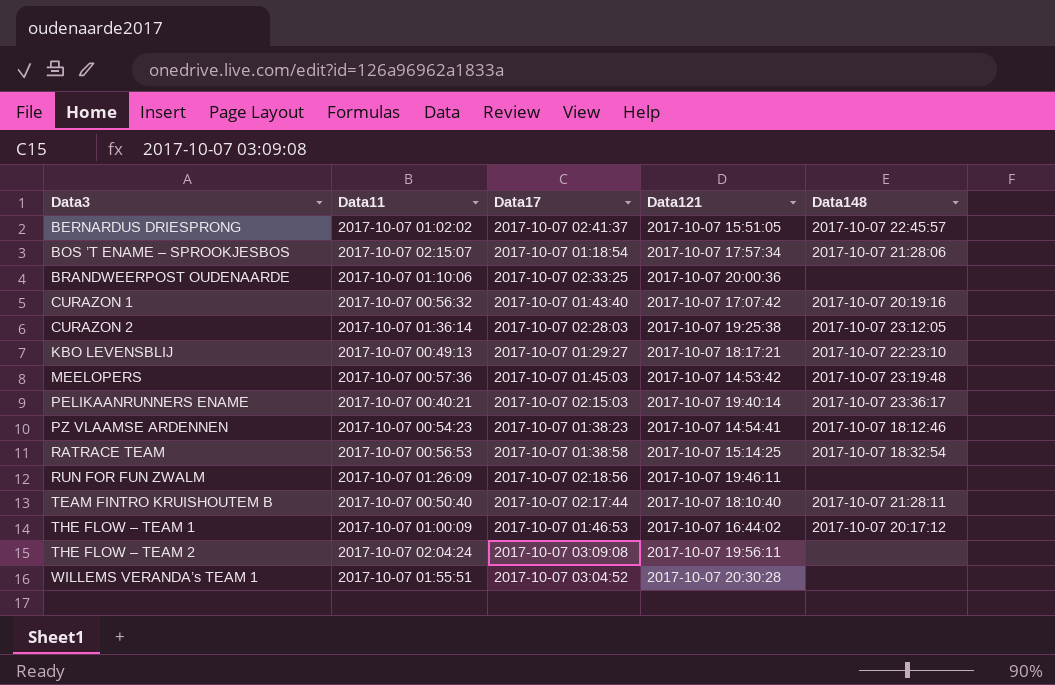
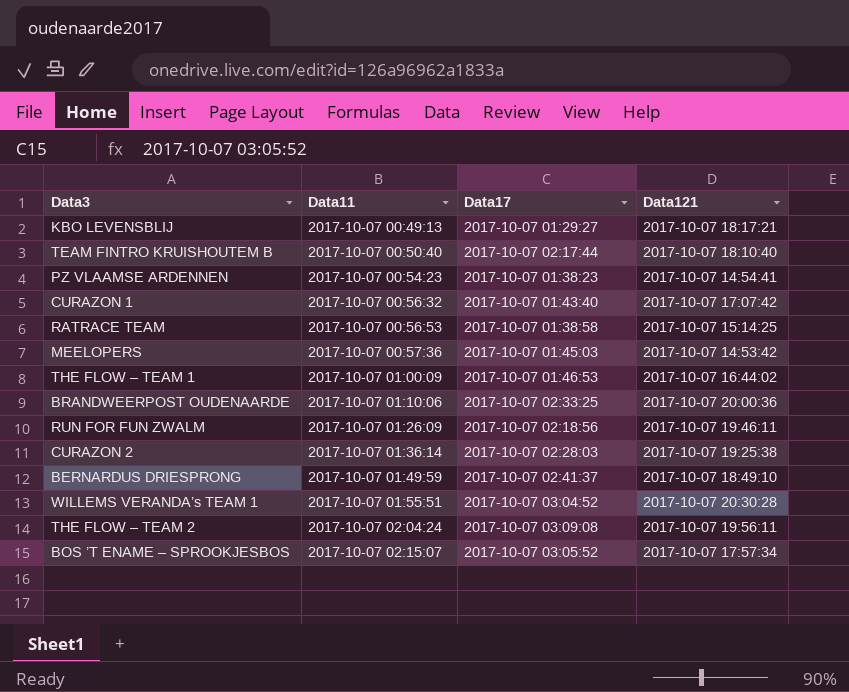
row order: Data3 ascending -> Data11 ascending
column Data148 | position: 5 -> none
row PELIKAANRUNNERS ENAME: 2017-10-07 00:40:21 | 2017-10-07 02:15:03 | 2017-10-07 19:40:14 | 2017-10-07 23:36:17 -> none
BERNARDUS DRIESPRONG | Data11: 2017-10-07 01:02:02 -> 2017-10-07 01:49:59
BERNARDUS DRIESPRONG | Data121: 2017-10-07 15:51:05 -> 2017-10-07 18:49:10
BOS ’T ENAME – SPROOKJESBOS | Data17: 2017-10-07 01:18:54 -> 2017-10-07 03:05:52

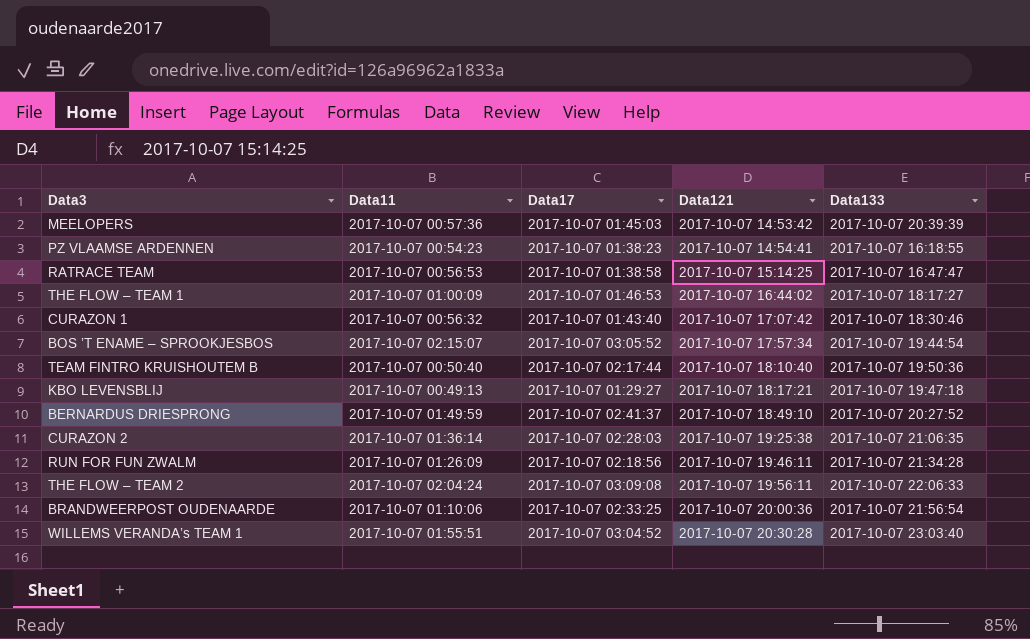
row order: Data11 ascending -> Data121 ascending
column Data133 | position: none -> 5

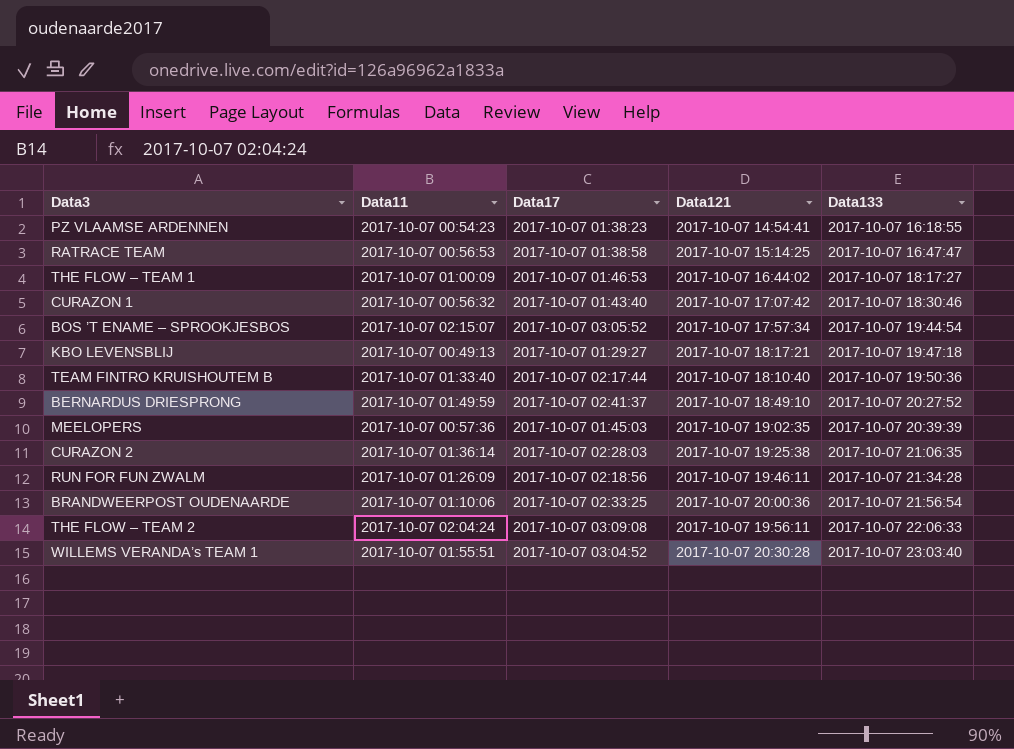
row order: Data121 ascending -> Data133 ascending
TEAM FINTRO KRUISHOUTEM B | Data11: 2017-10-07 00:50:40 -> 2017-10-07 01:33:40
MEELOPERS | Data121: 2017-10-07 14:53:42 -> 2017-10-07 19:02:35

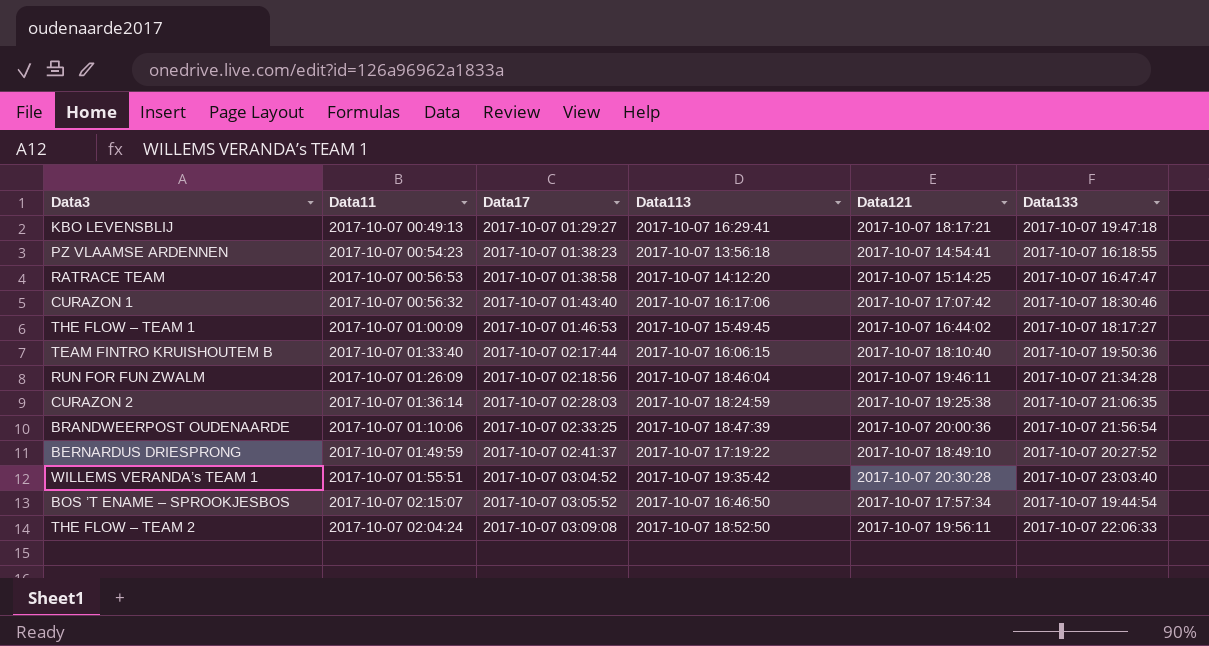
row order: Data133 ascending -> Data17 ascending
column Data113 | position: none -> 4
row MEELOPERS: 2017-10-07 00:57:36 | 2017-10-07 01:45:03 | 2017-10-07 19:02:35 | 2017-10-07 20:39:39 -> none

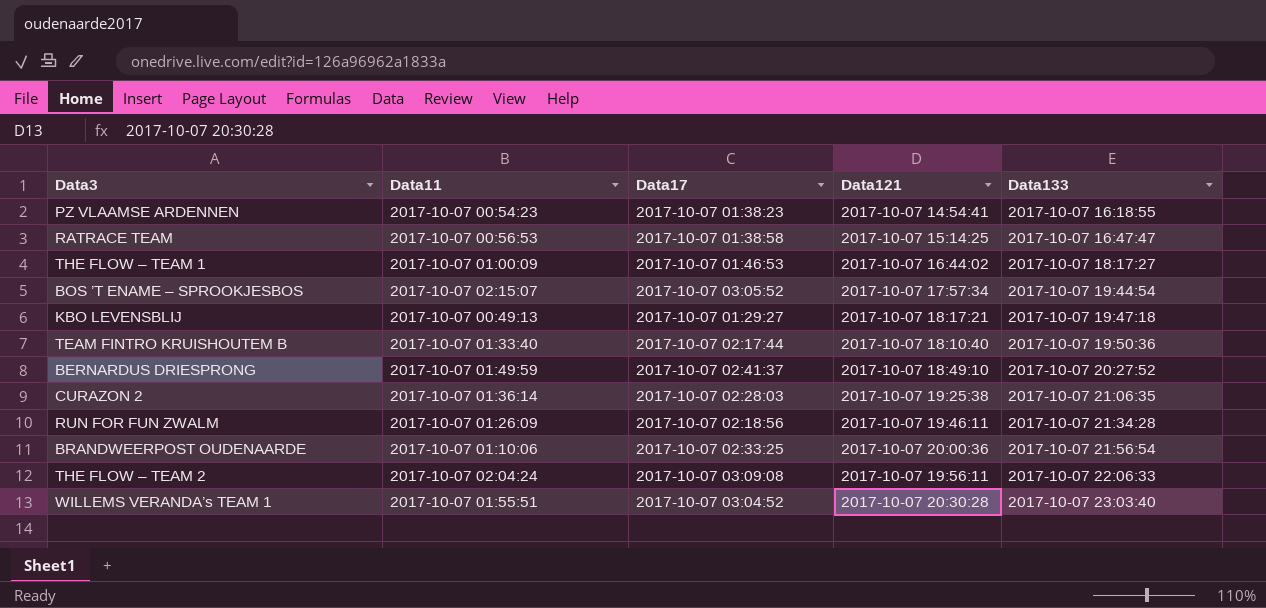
row order: Data17 ascending -> Data133 ascending
column Data113 | position: 4 -> none
row CURAZON 1: 2017-10-07 00:56:32 | 2017-10-07 01:43:40 | 2017-10-07 16:17:06 | 2017-10-07 17:07:42 | 2017-10-07 18:30:46 -> none

